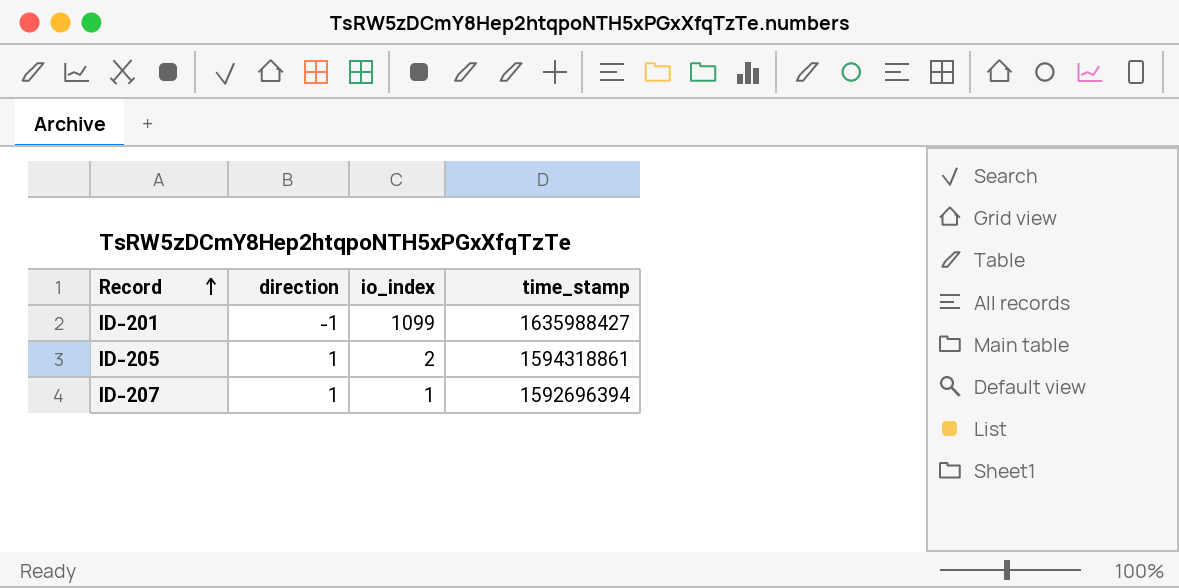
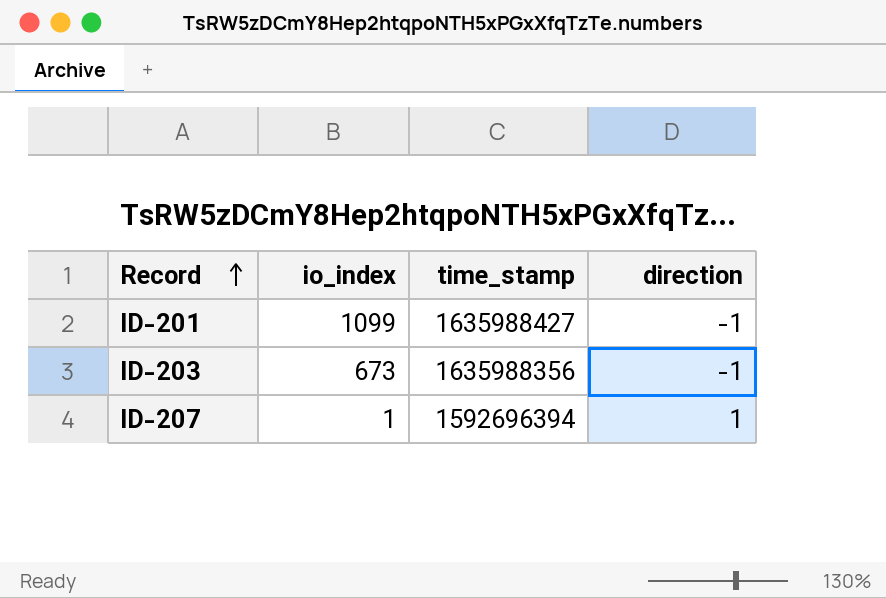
column direction | position: 2 -> 4
row ID-205: 1 | 2 | 1594318861 -> none
row ID-203: none -> 673 | 1635988356 | -1

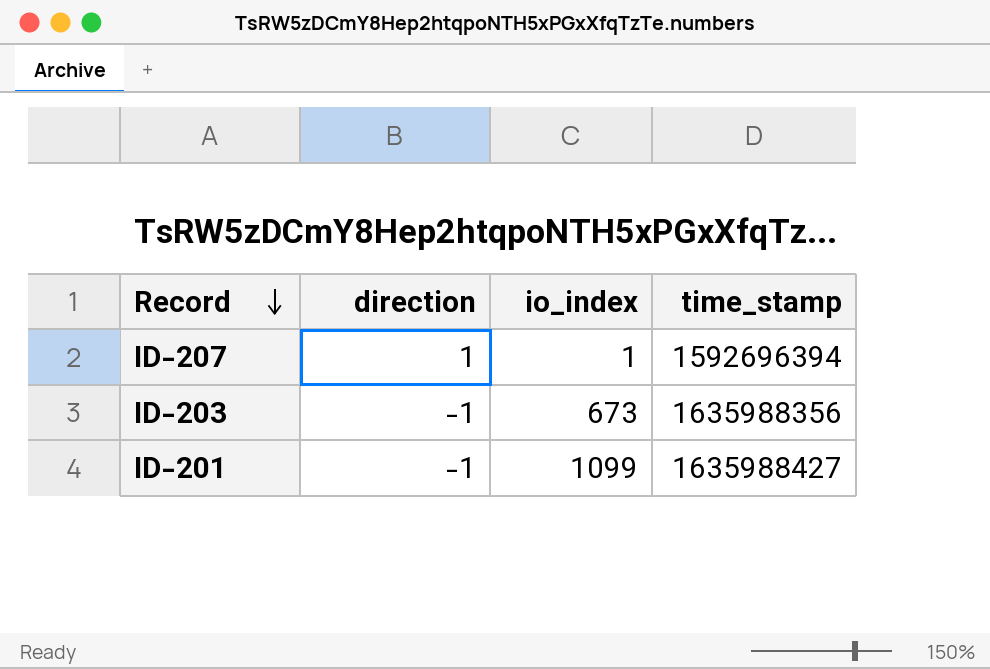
row order: Record ascending -> Record descending
column direction | position: 4 -> 2

